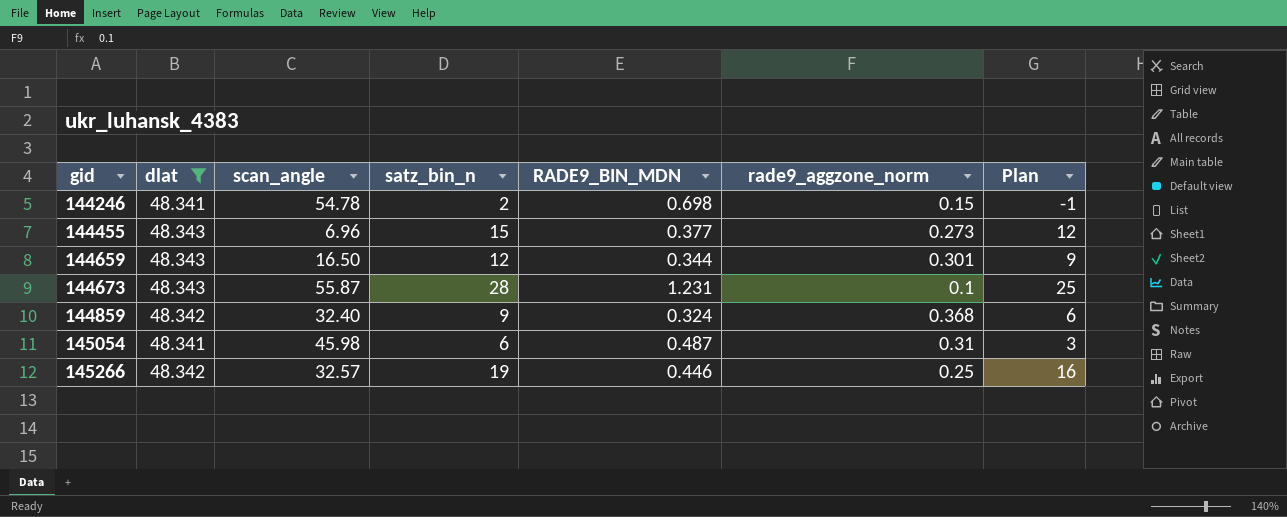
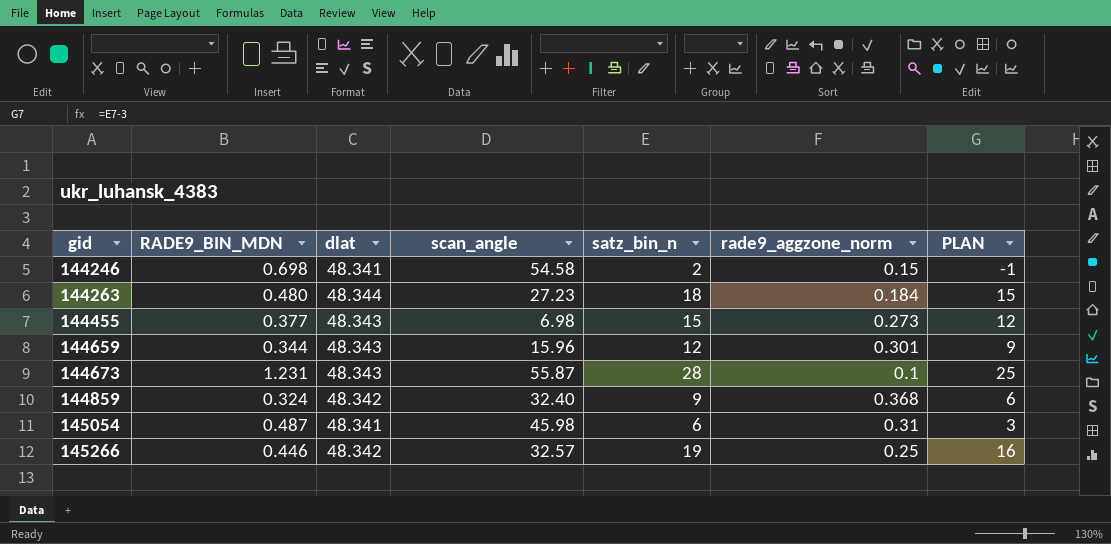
filter: dlat != 48.344 -> none
column RADE9_BIN_MDN | position: 5 -> 2
column name: Plan -> PLAN
144246 | scan_angle: 54.78 -> 54.58
144455 | scan_angle: 6.96 -> 6.98
144659 | scan_angle: 16.50 -> 15.96

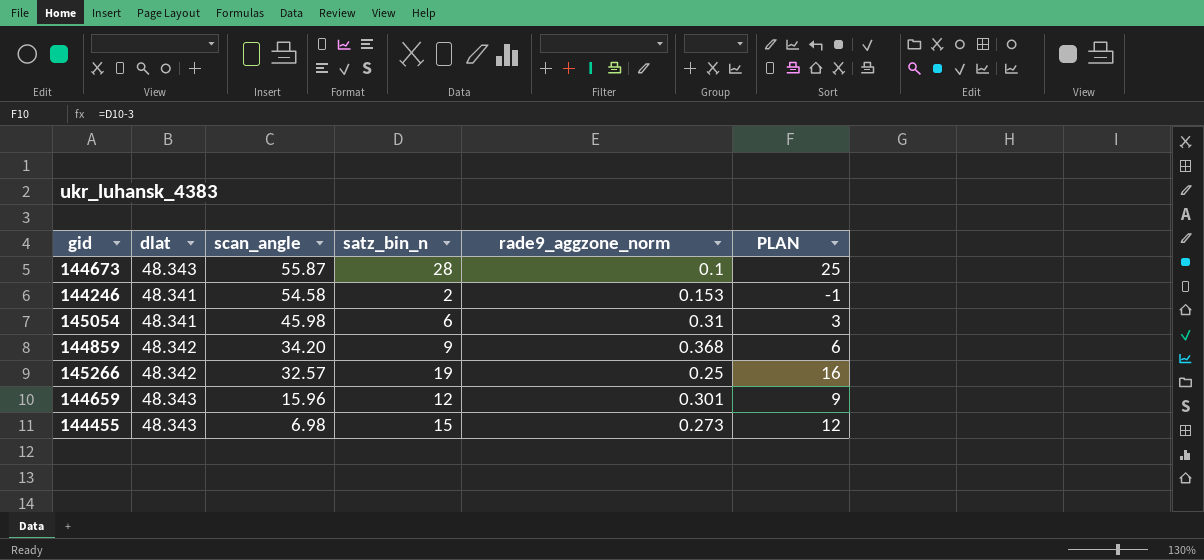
row order: gid ascending -> scan_angle descending
column RADE9_BIN_MDN | position: 2 -> none
row 144263: 0.480 | 48.344 | 27.23 | 18 | 0.184 | 15 -> none
144246 | rade9_aggzone_norm: 0.15 -> 0.153
144859 | scan_angle: 32.40 -> 34.20

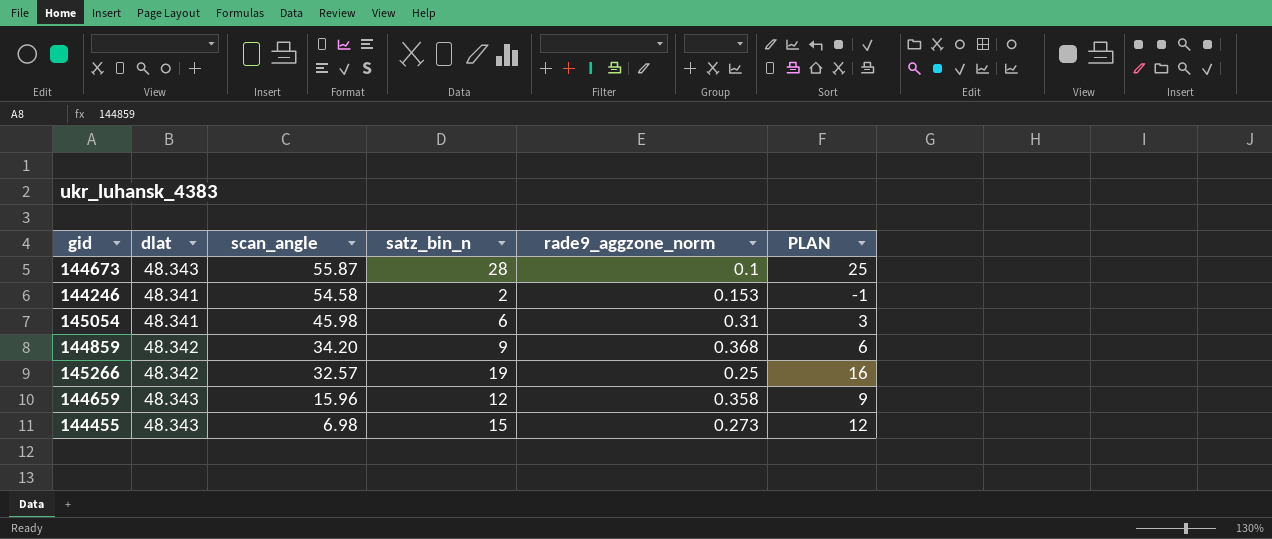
144659 | rade9_aggzone_norm: 0.301 -> 0.358

